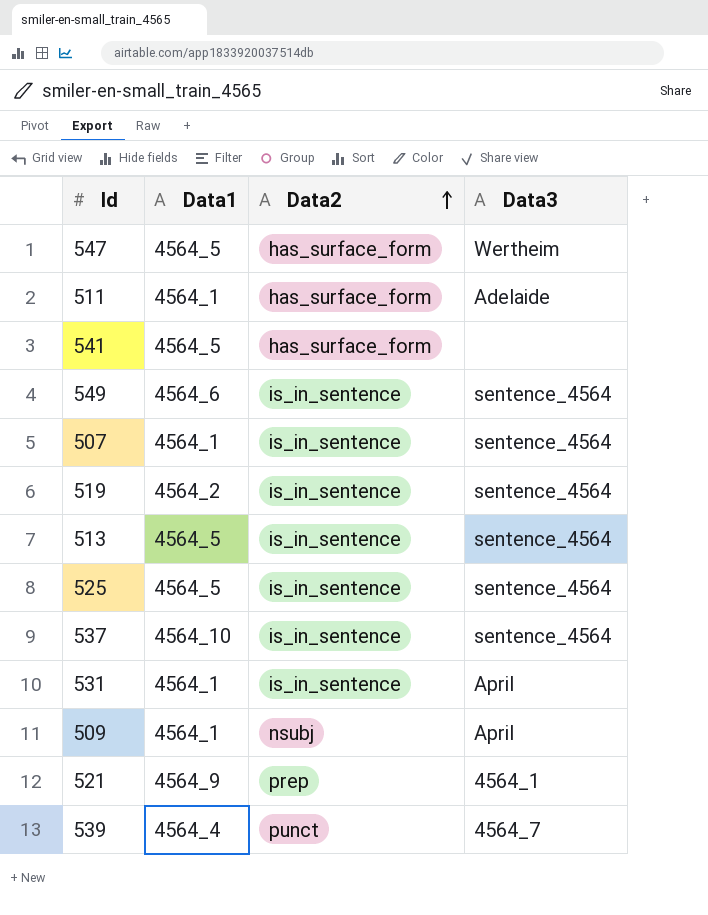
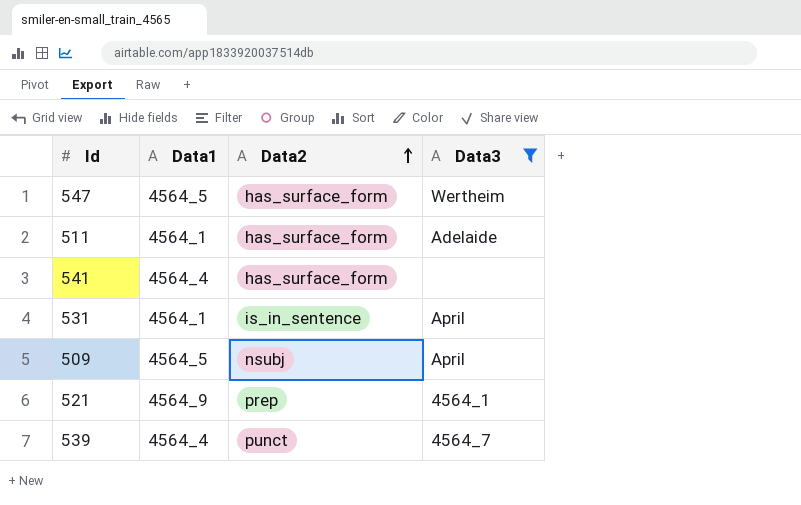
filter: none -> Data3 != sentence_4564
541 | Data1: 4564_5 -> 4564_4
509 | Data1: 4564_1 -> 4564_5

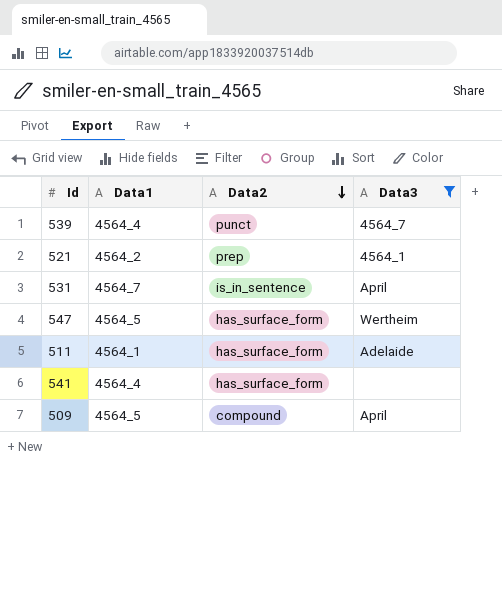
row order: Data2 ascending -> Data2 descending
521 | Data1: 4564_9 -> 4564_2
531 | Data1: 4564_1 -> 4564_7
509 | Data2: nsubj -> compound

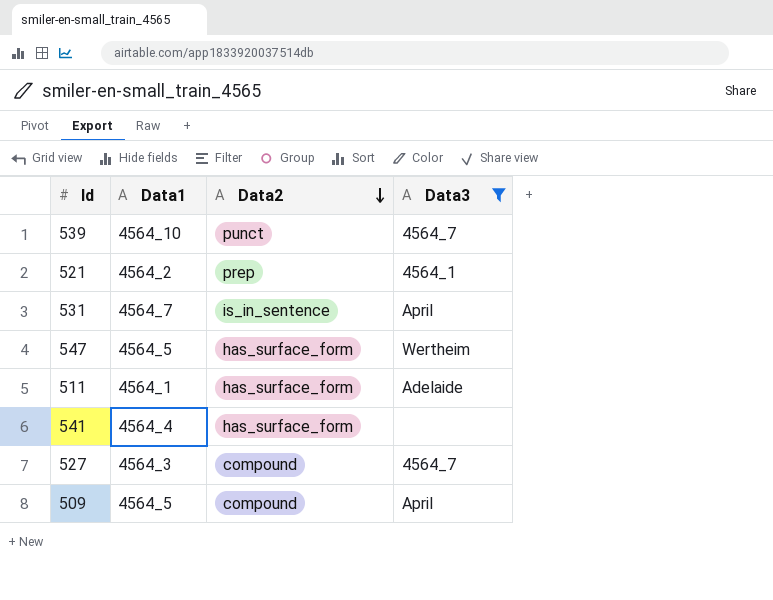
539 | Data1: 4564_4 -> 4564_10
row 527: none -> 4564_3 | compound | 4564_7

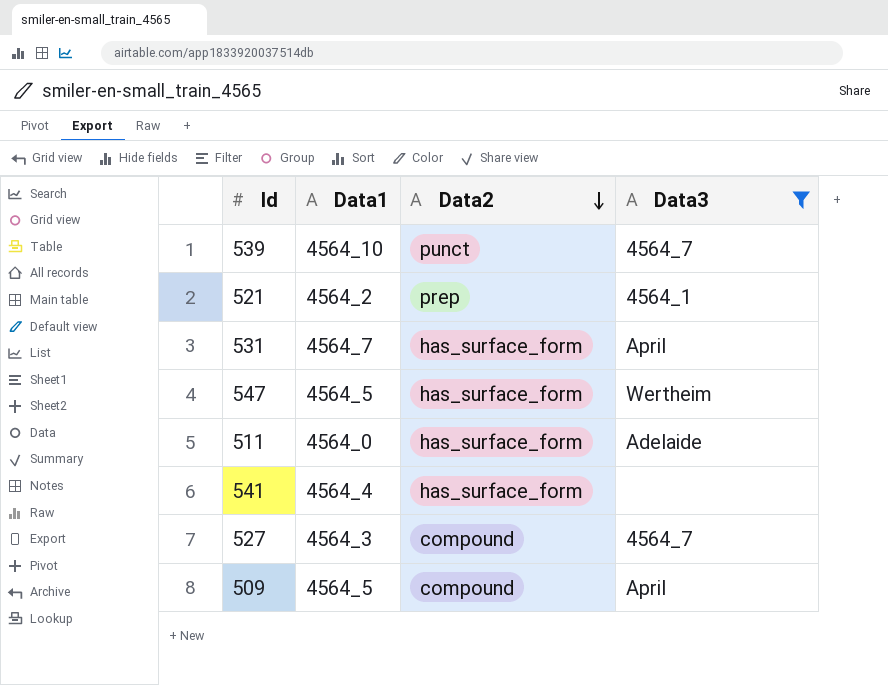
531 | Data2: is_in_sentence -> has_surface_form
511 | Data1: 4564_1 -> 4564_0

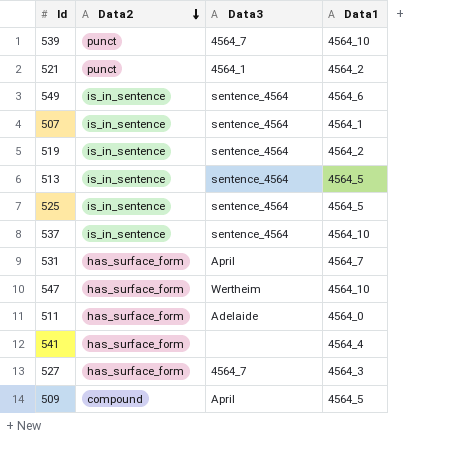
filter: Data3 != sentence_4564 -> none
column Data1 | position: 2 -> 4
521 | Data2: prep -> punct
547 | Data1: 4564_5 -> 4564_10
527 | Data2: compound -> has_surface_form

